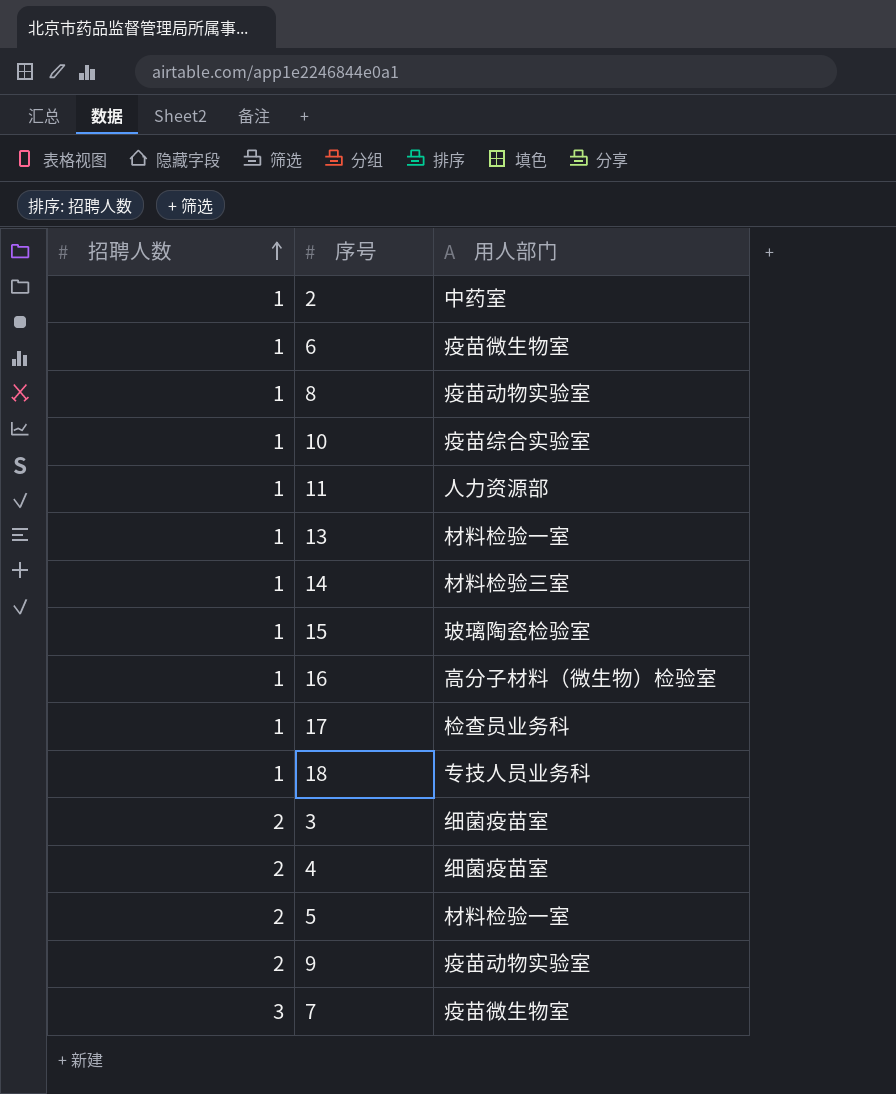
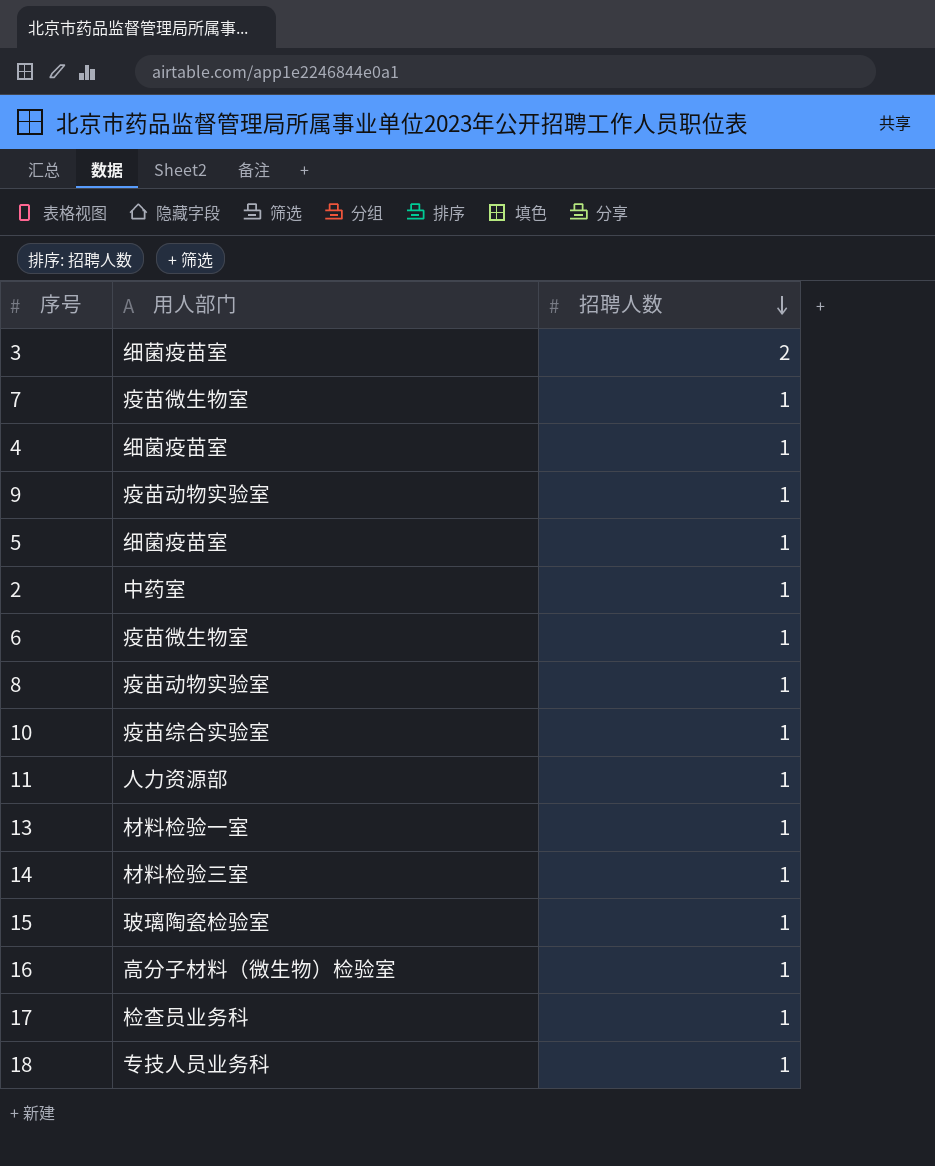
row order: 招聘人数 ascending -> 招聘人数 descending
column 招聘人数 | position: 1 -> 3
7 | 招聘人数: 3 -> 1
4 | 招聘人数: 2 -> 1
9 | 招聘人数: 2 -> 1
5 | 用人部门: 材料检验一室 -> 细菌疫苗室
5 | 招聘人数: 2 -> 1

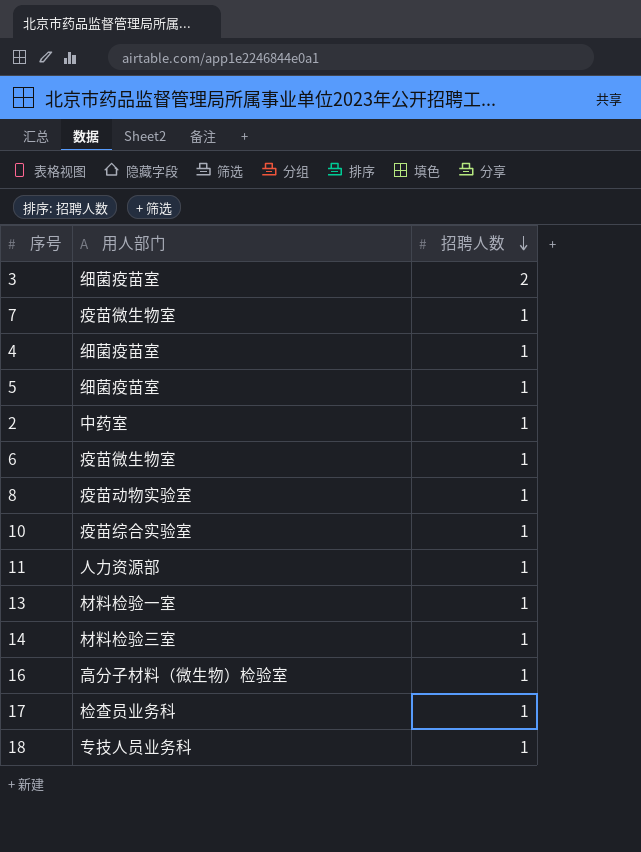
row 9: 疫苗动物实验室 | 1 -> none
row 15: 玻璃陶瓷检验室 | 1 -> none

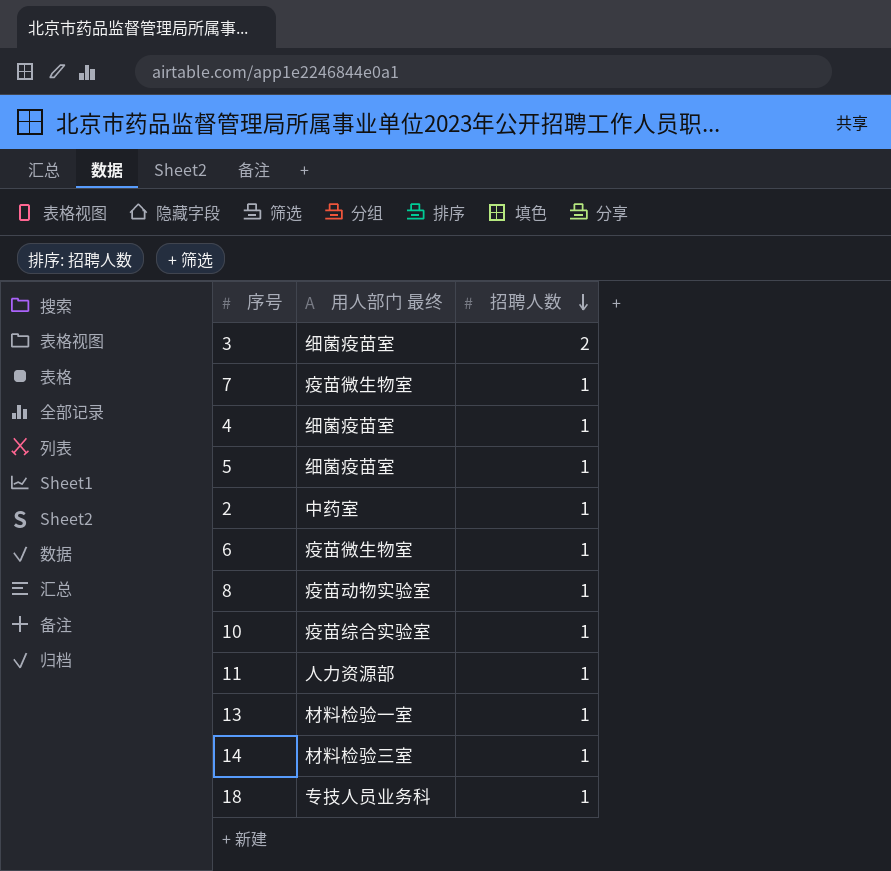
column name: 用人部门 -> 用人部门 最终
row 16: 高分子材料（微生物）检验室 | 1 -> none
row 17: 检查员业务科 | 1 -> none

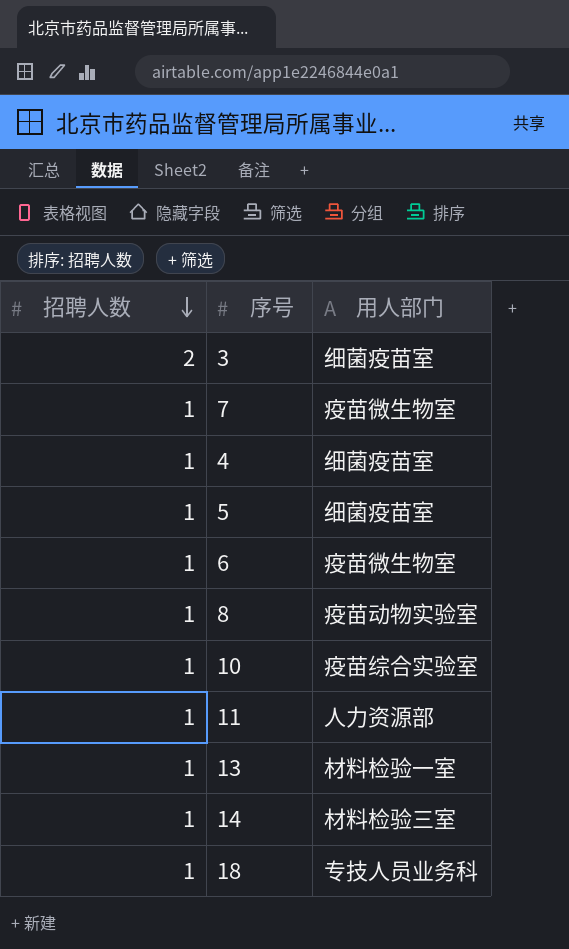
column 招聘人数 | position: 3 -> 1
column name: 用人部门 最终 -> 用人部门
row 2: 中药室 | 1 -> none

